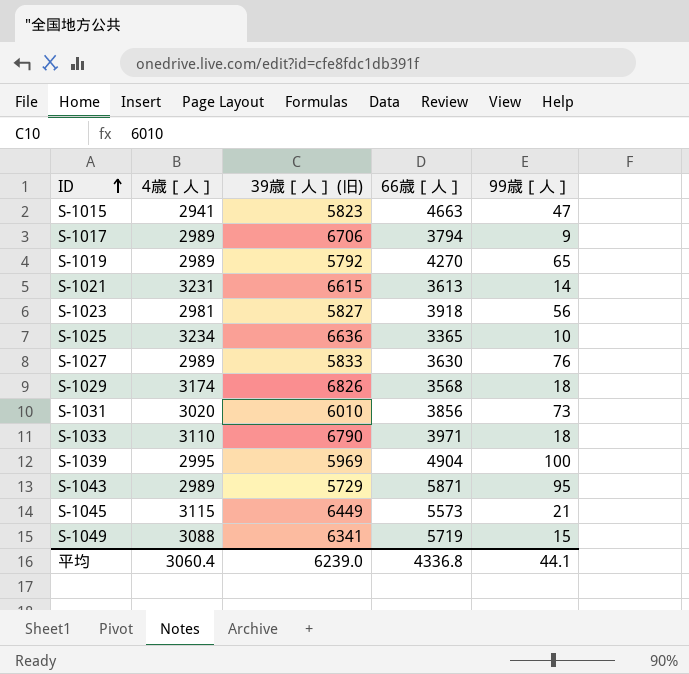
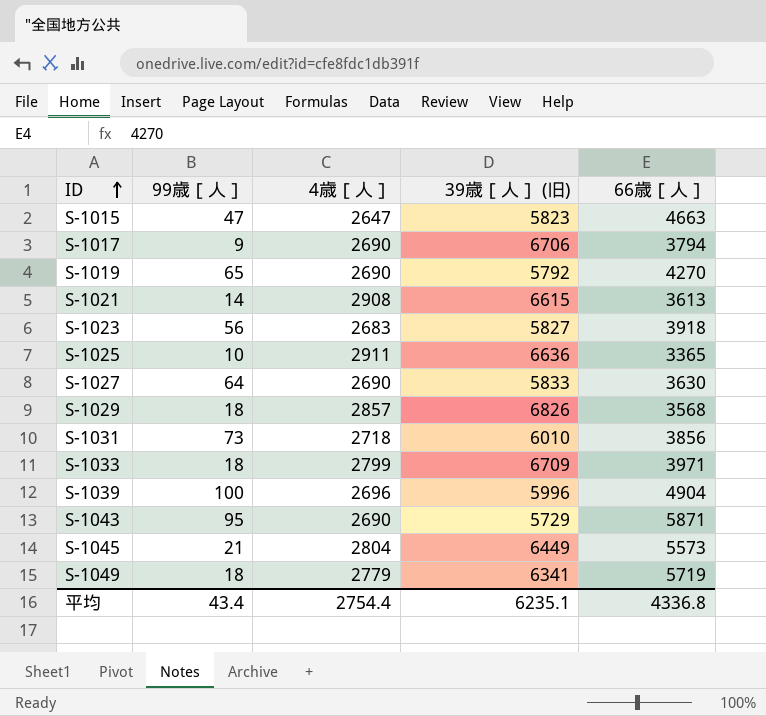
column 99歳［人］ | position: 5 -> 2
S-1015 | 4歳［人］: 2941 -> 2647
S-1017 | 4歳［人］: 2989 -> 2690
S-1019 | 4歳［人］: 2989 -> 2690
S-1021 | 4歳［人］: 3231 -> 2908
S-1023 | 4歳［人］: 2981 -> 2683
S-1025 | 4歳［人］: 3234 -> 2911
S-1027 | 99歳［人］: 76 -> 64
S-1027 | 4歳［人］: 2989 -> 2690
S-1029 | 4歳［人］: 3174 -> 2857
S-1031 | 4歳［人］: 3020 -> 2718
S-1033 | 4歳［人］: 3110 -> 2799
S-1033 | 39歳［人］ (旧): 6790 -> 6709
S-1039 | 4歳［人］: 2995 -> 2696
S-1039 | 39歳［人］ (旧): 5969 -> 5996
S-1043 | 4歳［人］: 2989 -> 2690
S-1045 | 4歳［人］: 3115 -> 2804
S-1049 | 99歳［人］: 15 -> 18
S-1049 | 4歳［人］: 3088 -> 2779
平均 | 99歳［人］: 44.1 -> 43.4
平均 | 4歳［人］: 3060.4 -> 2754.4
平均 | 39歳［人］ (旧): 6239.0 -> 6235.1

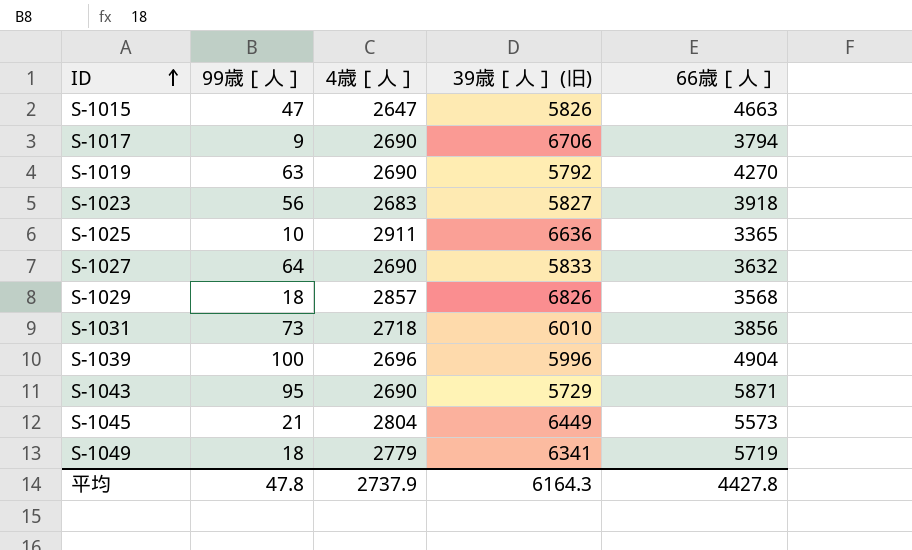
row S-1021: 14 | 2908 | 6615 | 3613 -> none
row S-1033: 18 | 2799 | 6709 | 3971 -> none
S-1015 | 39歳［人］ (旧): 5823 -> 5826
S-1019 | 99歳［人］: 65 -> 63
S-1027 | 66歳［人］: 3630 -> 3632
平均 | 99歳［人］: 43.4 -> 47.8
平均 | 4歳［人］: 2754.4 -> 2737.9
平均 | 39歳［人］ (旧): 6235.1 -> 6164.3
平均 | 66歳［人］: 4336.8 -> 4427.8

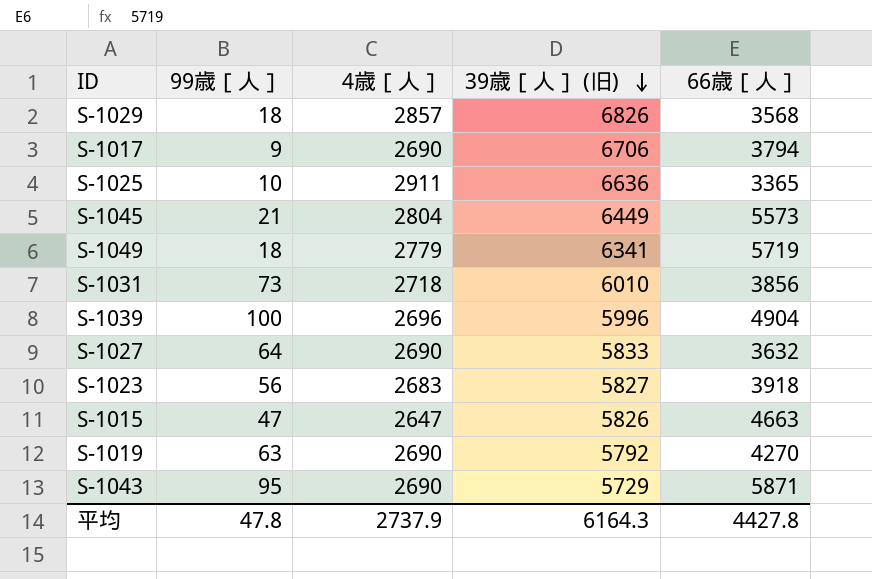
row order: ID ascending -> 39歳［人］ (旧) descending

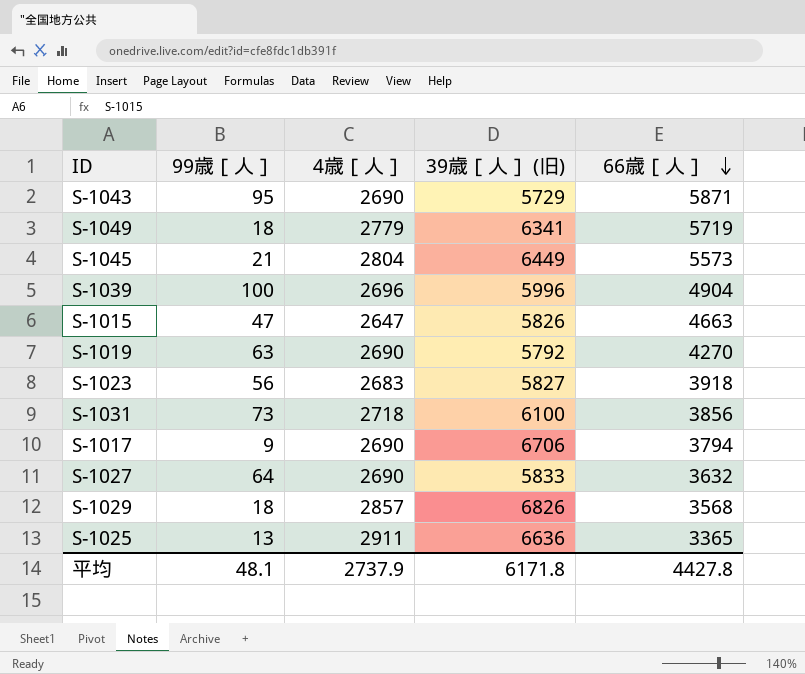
row order: 39歳［人］ (旧) descending -> 66歳［人］ descending
S-1031 | 39歳［人］ (旧): 6010 -> 6100
S-1025 | 99歳［人］: 10 -> 13
平均 | 99歳［人］: 47.8 -> 48.1
平均 | 39歳［人］ (旧): 6164.3 -> 6171.8

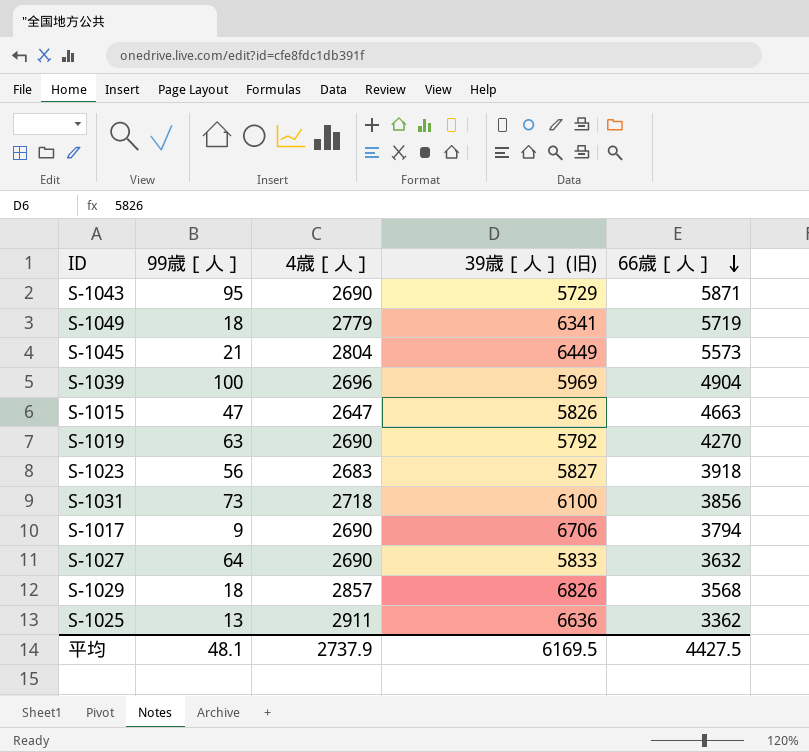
S-1039 | 39歳［人］ (旧): 5996 -> 5969
S-1025 | 66歳［人］: 3365 -> 3362
平均 | 39歳［人］ (旧): 6171.8 -> 6169.5
平均 | 66歳［人］: 4427.8 -> 4427.5

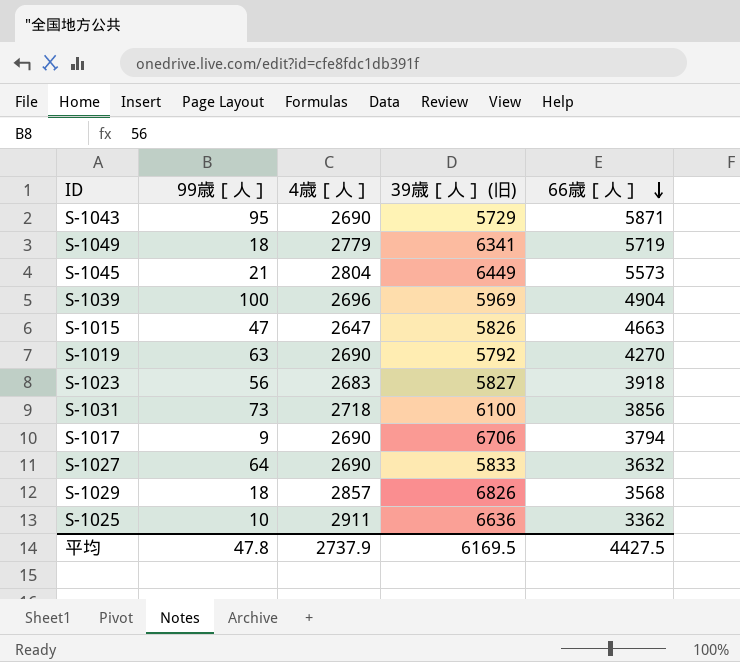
S-1025 | 99歳［人］: 13 -> 10
平均 | 99歳［人］: 48.1 -> 47.8

